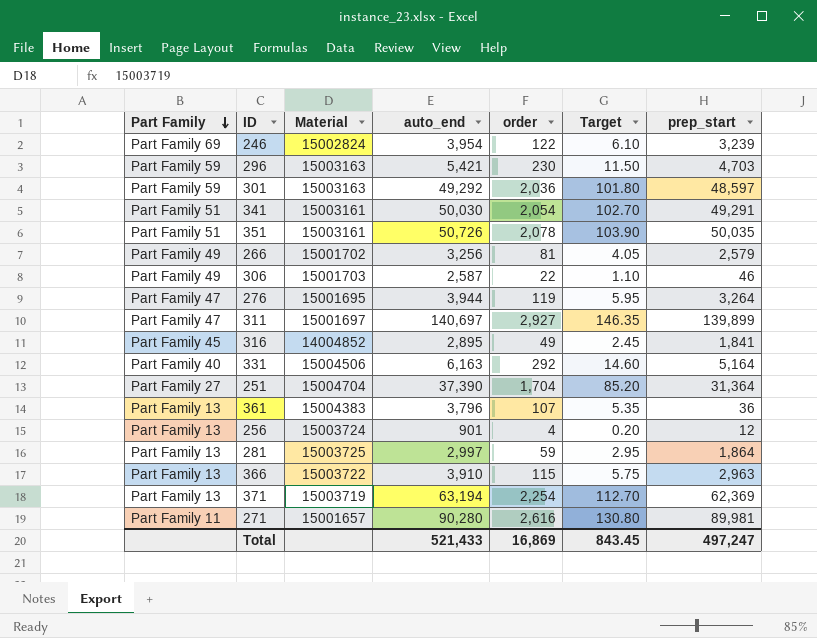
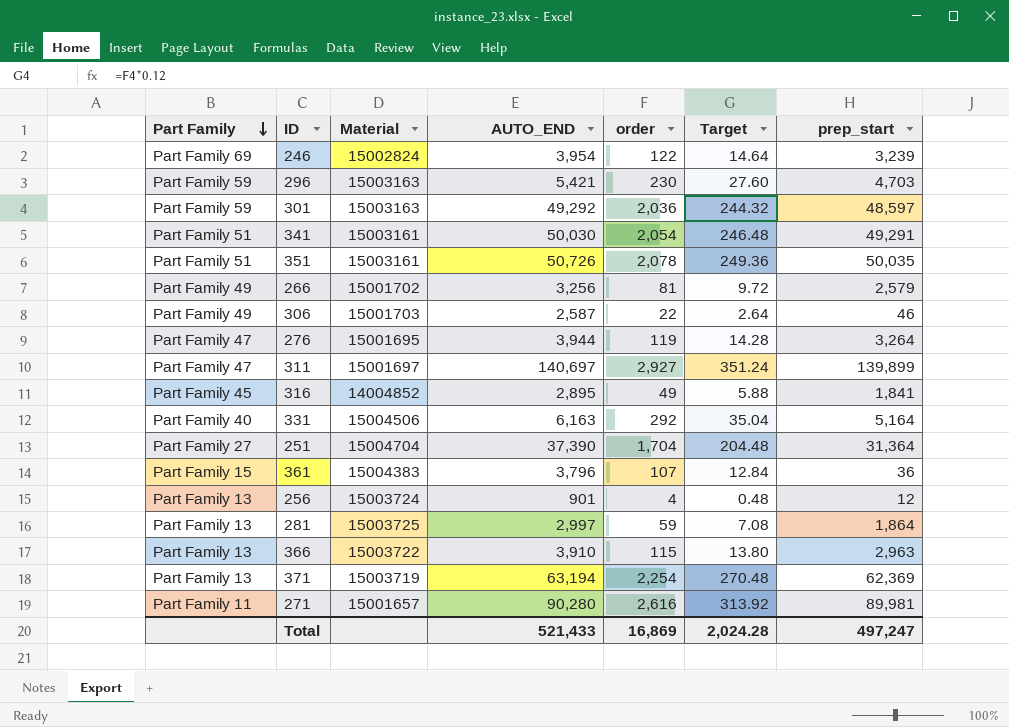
column name: auto_end -> AUTO_END
column Target | formula: [order] * 0.05 -> [order] * 0.12
361 | Part Family: Part Family 13 -> Part Family 15
Total | Target: 843.45 -> 2,024.28

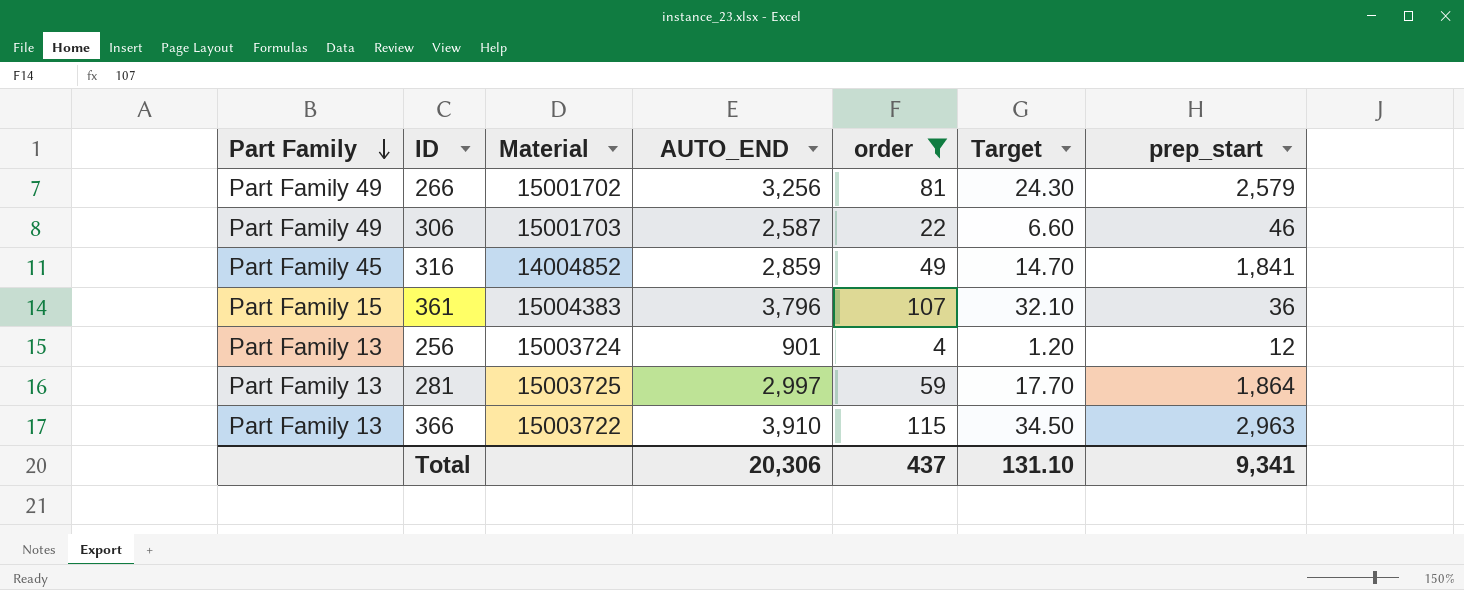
filter: none -> order <= 115
column Target | formula: [order] * 0.12 -> [order] * 0.3
316 | AUTO_END: 2,895 -> 2,859
Total | AUTO_END: 521,433 -> 20,306
Total | order: 16,869 -> 437
Total | Target: 2,024.28 -> 131.10
Total | prep_start: 497,247 -> 9,341

